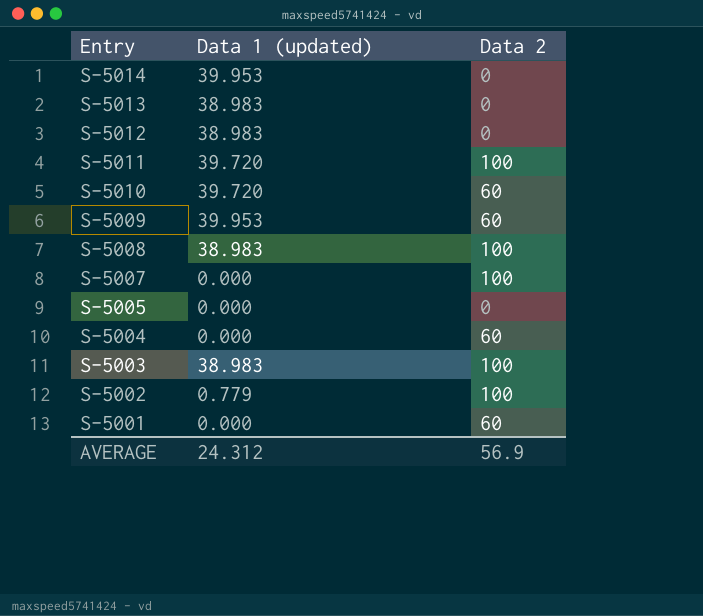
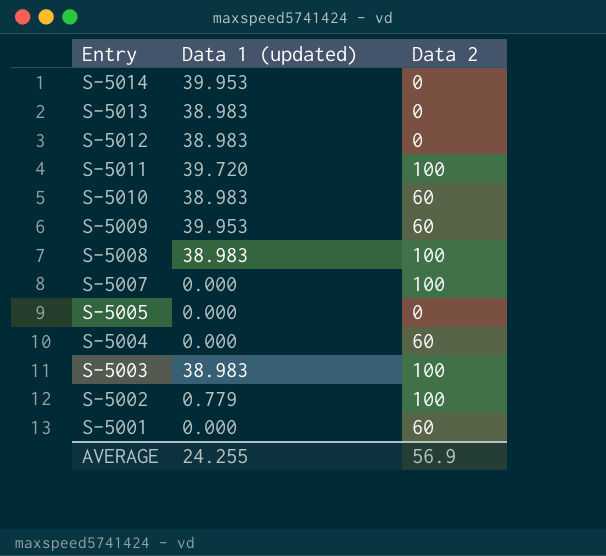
S-5010 | Data 1 (updated): 39.720 -> 38.983
AVERAGE | Data 1 (updated): 24.312 -> 24.255

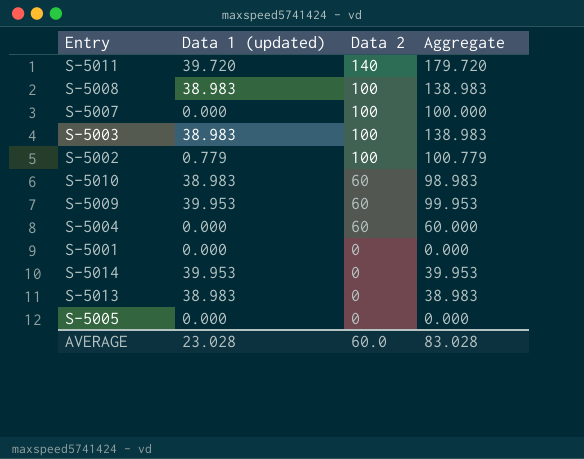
row order: Entry descending -> Data 2 descending
column Aggregate | formula: none -> [Data 1 (updated)] + [Data 2]
row S-5012: 38.983 | 0 -> none
S-5011 | Data 2: 100 -> 140
S-5001 | Data 2: 60 -> 0
AVERAGE | Data 1 (updated): 24.255 -> 23.028
AVERAGE | Data 2: 56.9 -> 60.0

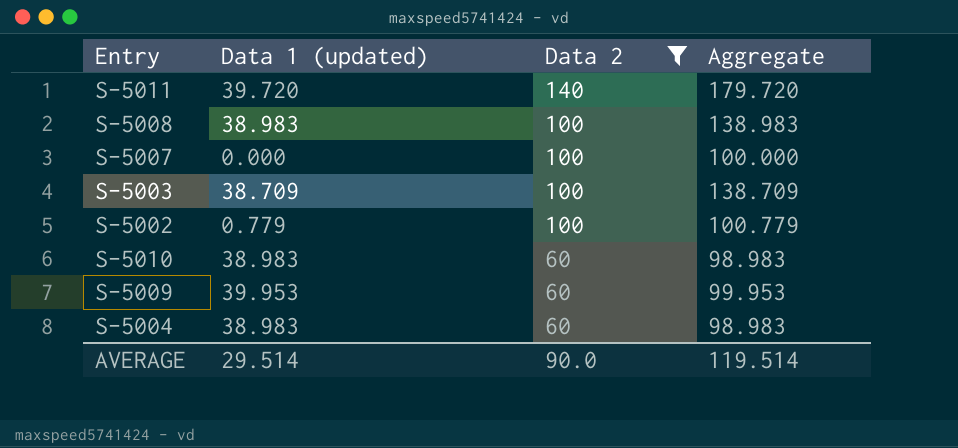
filter: none -> Data 2 != 0
S-5003 | Data 1 (updated): 38.983 -> 38.709
S-5003 | Aggregate: 138.983 -> 138.709
S-5004 | Data 1 (updated): 0.000 -> 38.983
S-5004 | Aggregate: 60.000 -> 98.983
AVERAGE | Data 1 (updated): 23.028 -> 29.514
AVERAGE | Data 2: 60.0 -> 90.0
AVERAGE | Aggregate: 83.028 -> 119.514

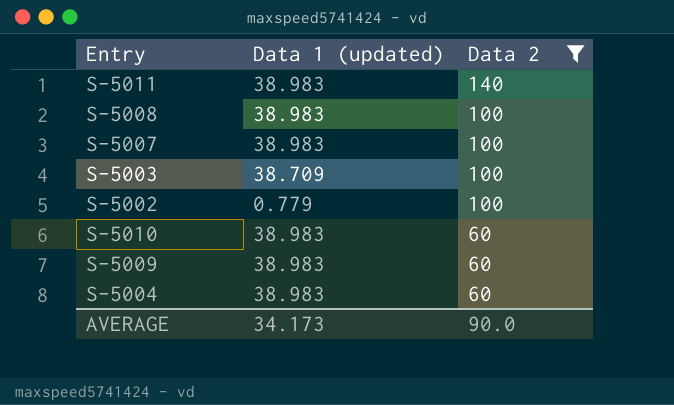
column Aggregate | formula: [Data 1 (updated)] + [Data 2] -> none
S-5011 | Data 1 (updated): 39.720 -> 38.983
S-5007 | Data 1 (updated): 0.000 -> 38.983
S-5009 | Data 1 (updated): 39.953 -> 38.983
AVERAGE | Data 1 (updated): 29.514 -> 34.173

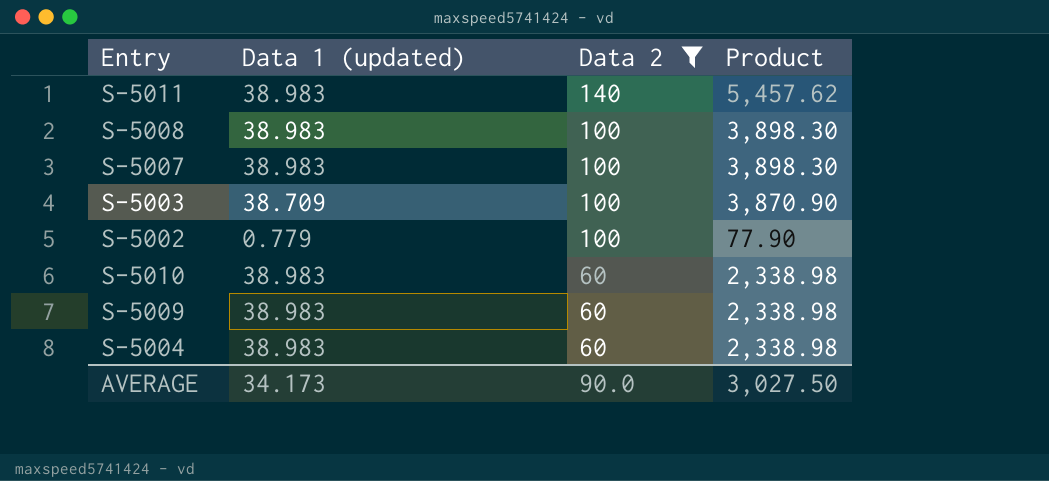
column Product | formula: none -> [Data 1 (updated)] * [Data 2]

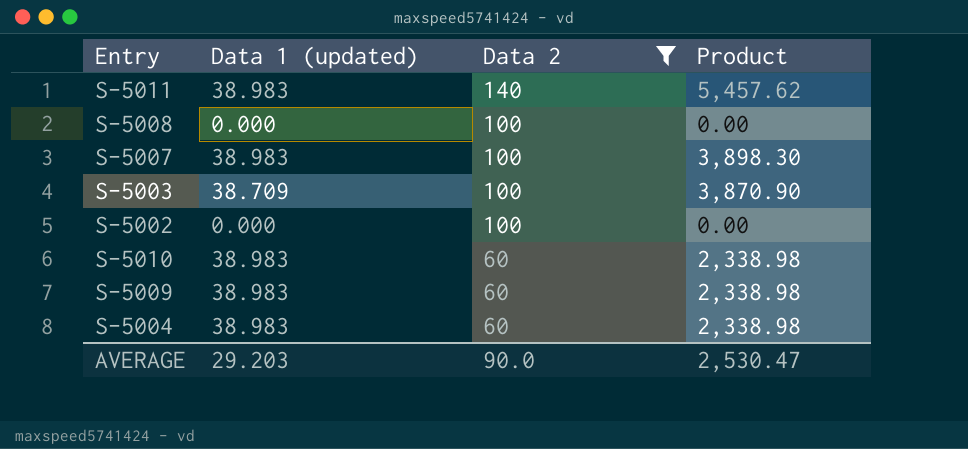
S-5008 | Data 1 (updated): 38.983 -> 0.000
S-5008 | Product: 3,898.30 -> 0.00
S-5002 | Data 1 (updated): 0.779 -> 0.000
S-5002 | Product: 77.90 -> 0.00
AVERAGE | Data 1 (updated): 34.173 -> 29.203
AVERAGE | Product: 3,027.50 -> 2,530.47

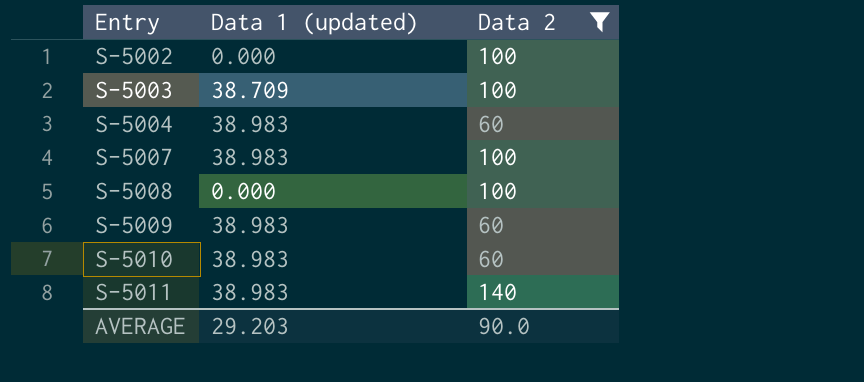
row order: Data 2 descending -> Entry ascending
column Product | formula: [Data 1 (updated)] * [Data 2] -> none

